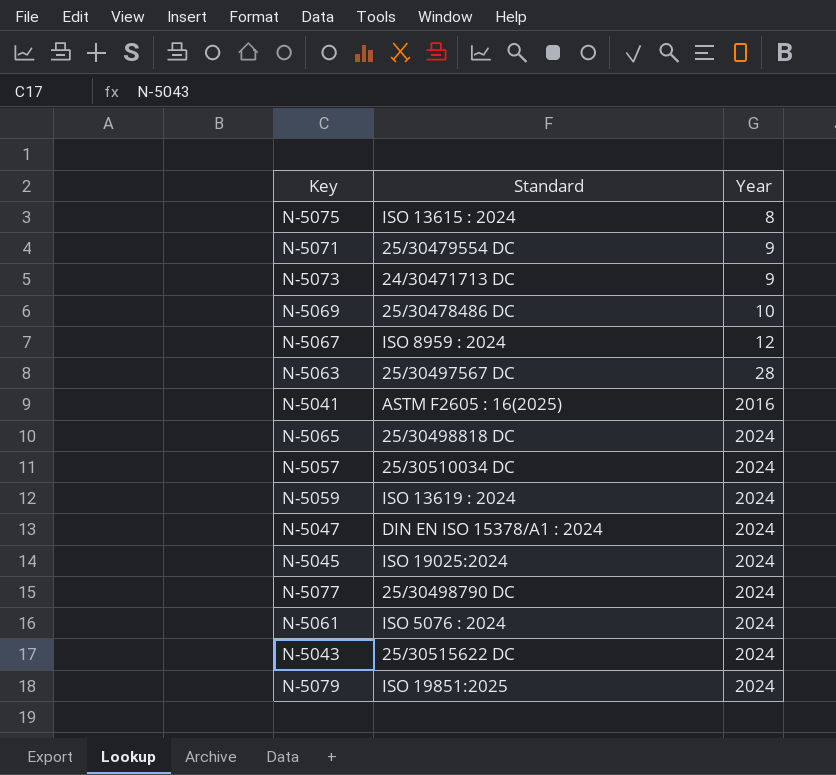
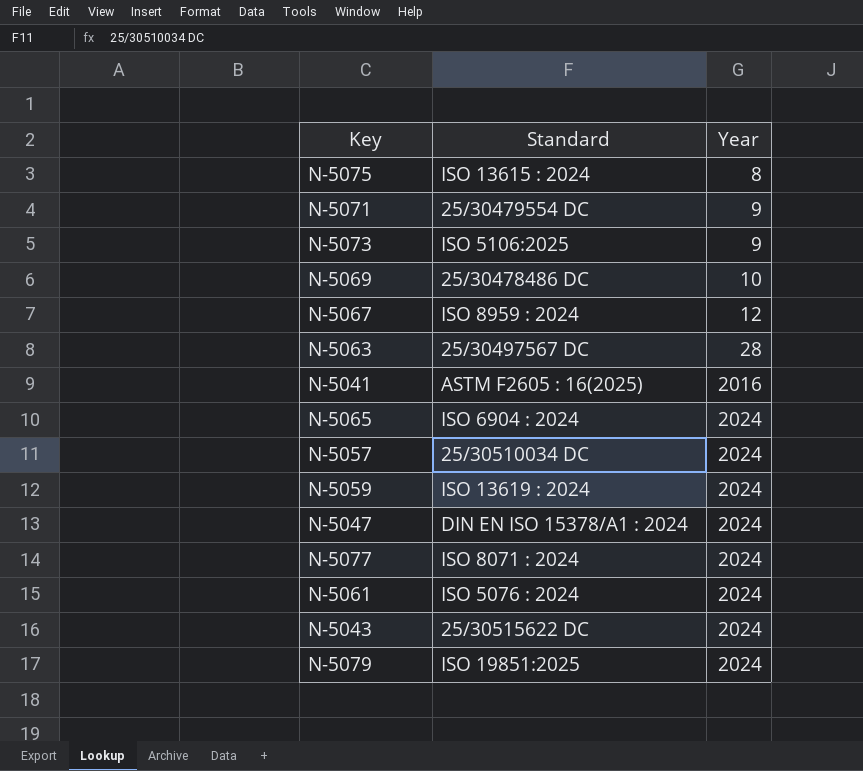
row N-5045: ISO 19025:2024 | 2024 -> none
N-5073 | Standard: 24/30471713 DC -> ISO 5106:2025
N-5065 | Standard: 25/30498818 DC -> ISO 6904 : 2024
N-5077 | Standard: 25/30498790 DC -> ISO 8071 : 2024

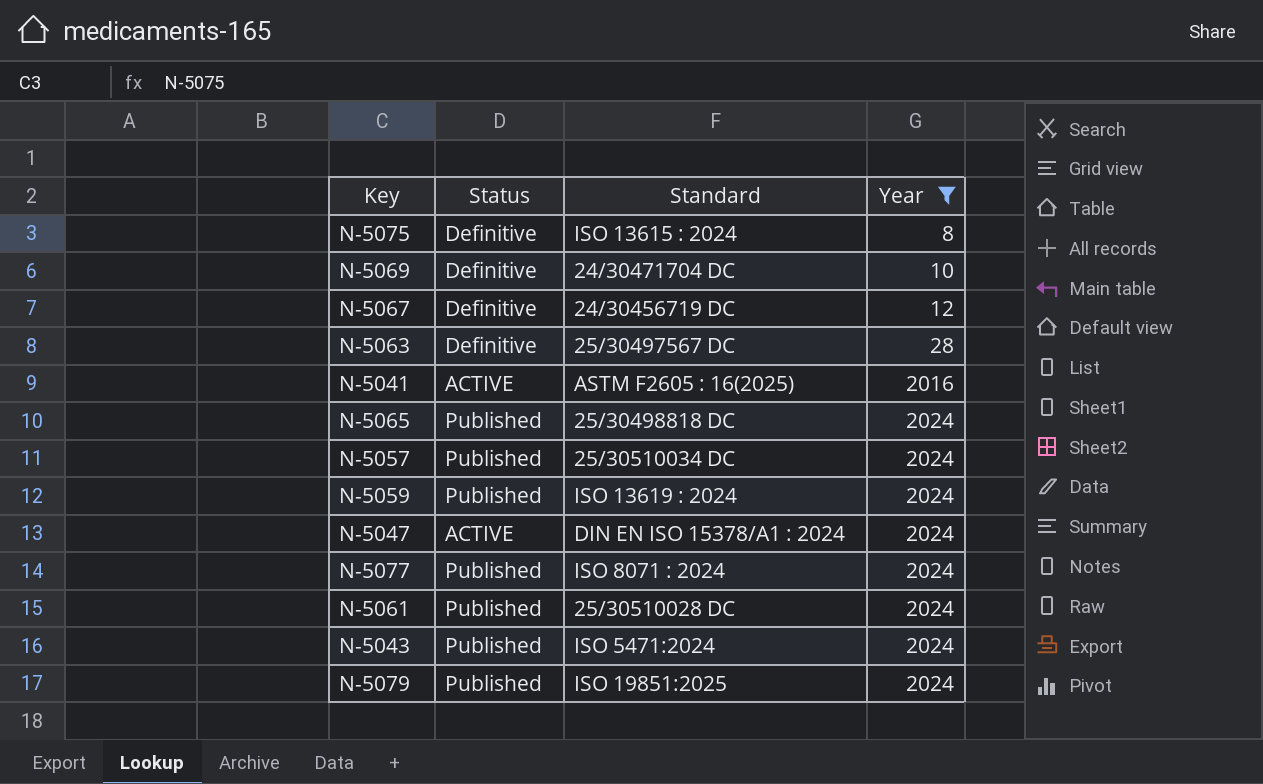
filter: none -> Year != 9
column Status | position: none -> 2
N-5069 | Standard: 25/30478486 DC -> 24/30471704 DC
N-5067 | Standard: ISO 8959 : 2024 -> 24/30456719 DC
N-5065 | Standard: ISO 6904 : 2024 -> 25/30498818 DC
N-5061 | Standard: ISO 5076 : 2024 -> 25/30510028 DC
N-5043 | Standard: 25/30515622 DC -> ISO 5471:2024

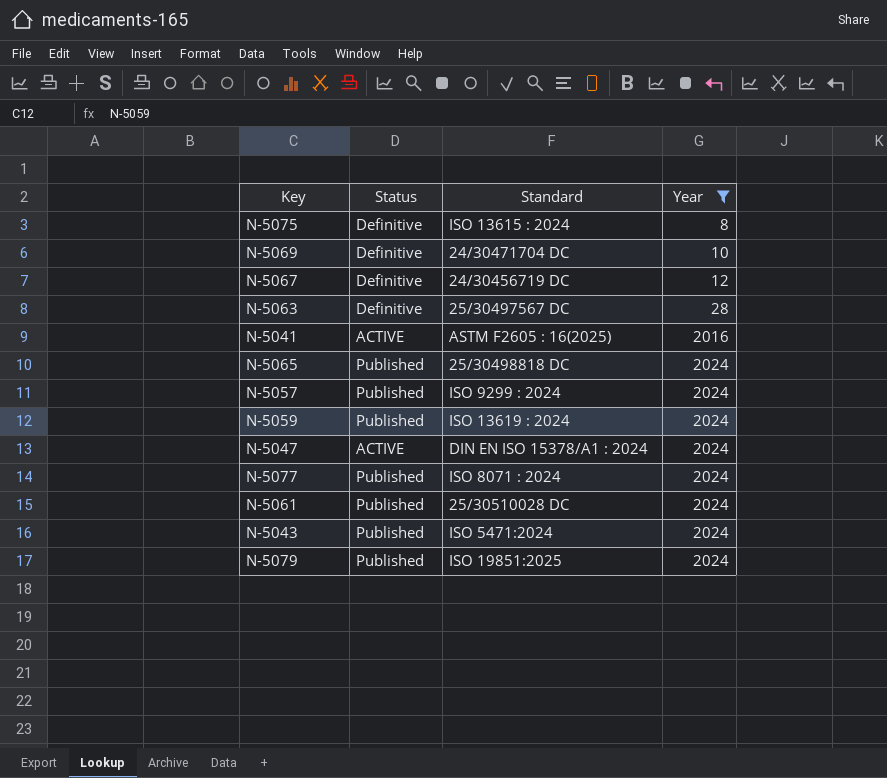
N-5057 | Standard: 25/30510034 DC -> ISO 9299 : 2024

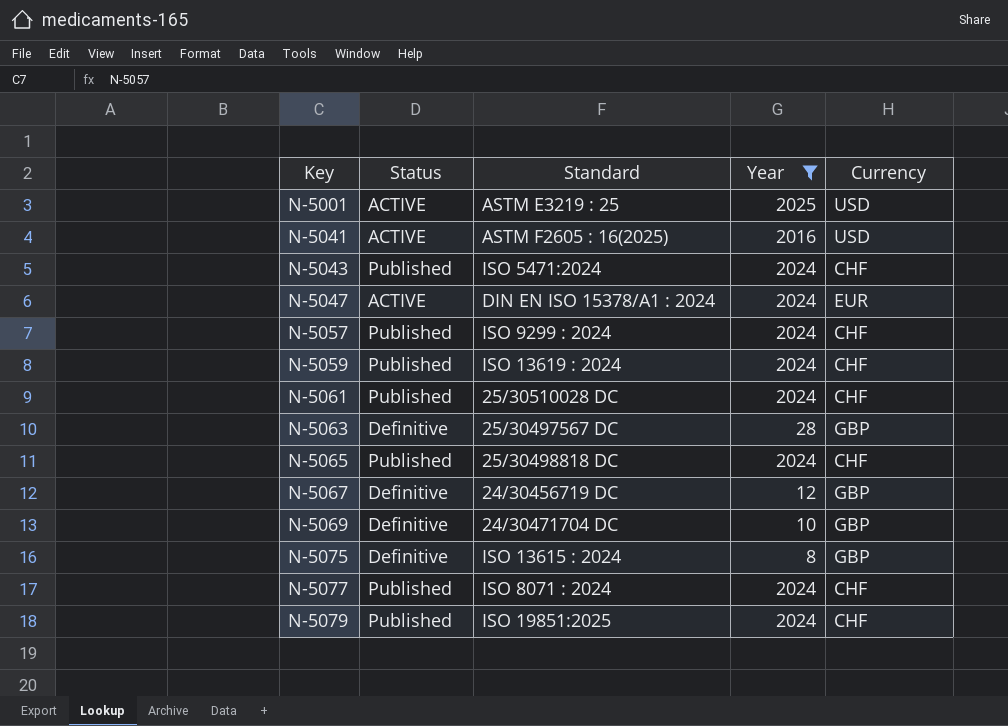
row order: Year ascending -> Key ascending
column Currency | position: none -> 5
row N-5001: none -> ACTIVE | ASTM E3219 : 25 | 2025 | USD

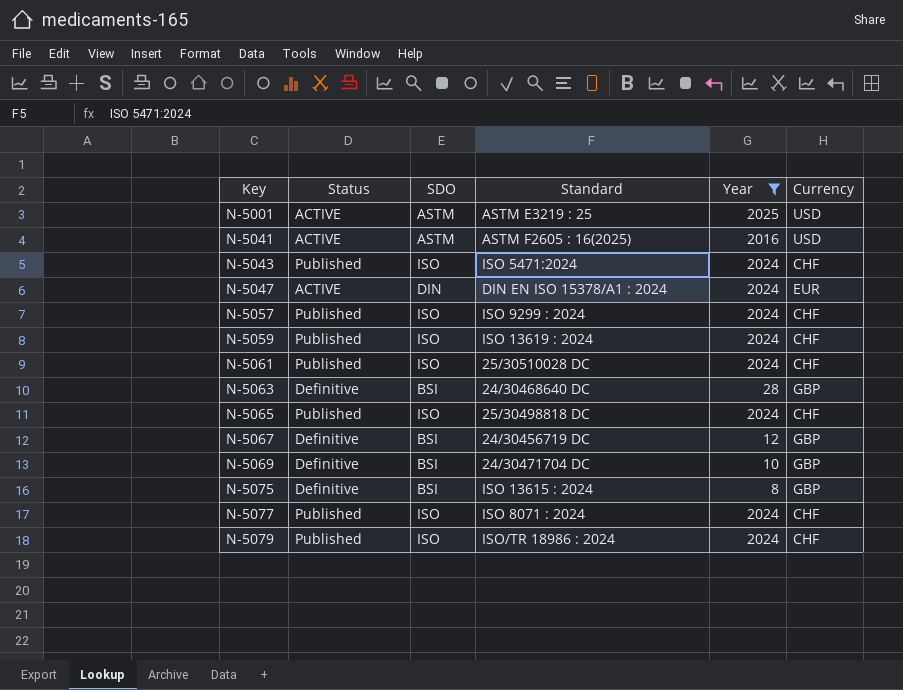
column SDO | position: none -> 3
N-5063 | Standard: 25/30497567 DC -> 24/30468640 DC
N-5079 | Standard: ISO 19851:2025 -> ISO/TR 18986 : 2024

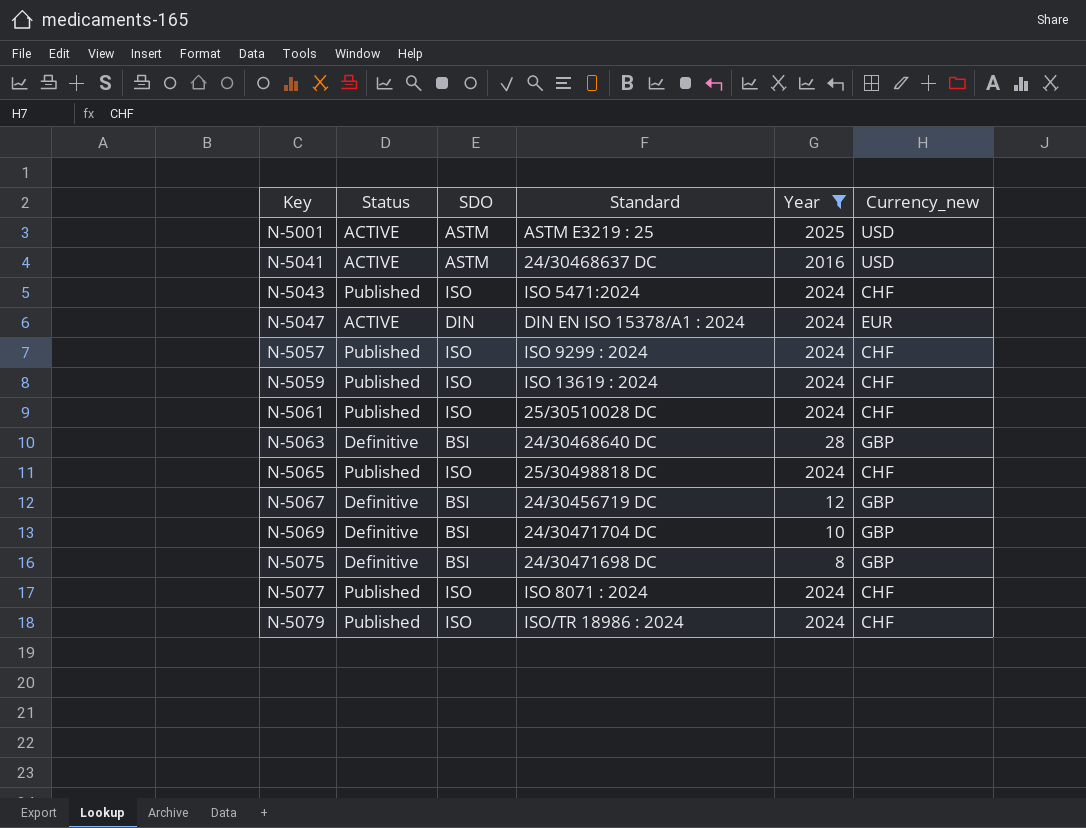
column name: Currency -> Currency_new
N-5041 | Standard: ASTM F2605 : 16(2025) -> 24/30468637 DC
N-5075 | Standard: ISO 13615 : 2024 -> 24/30471698 DC

